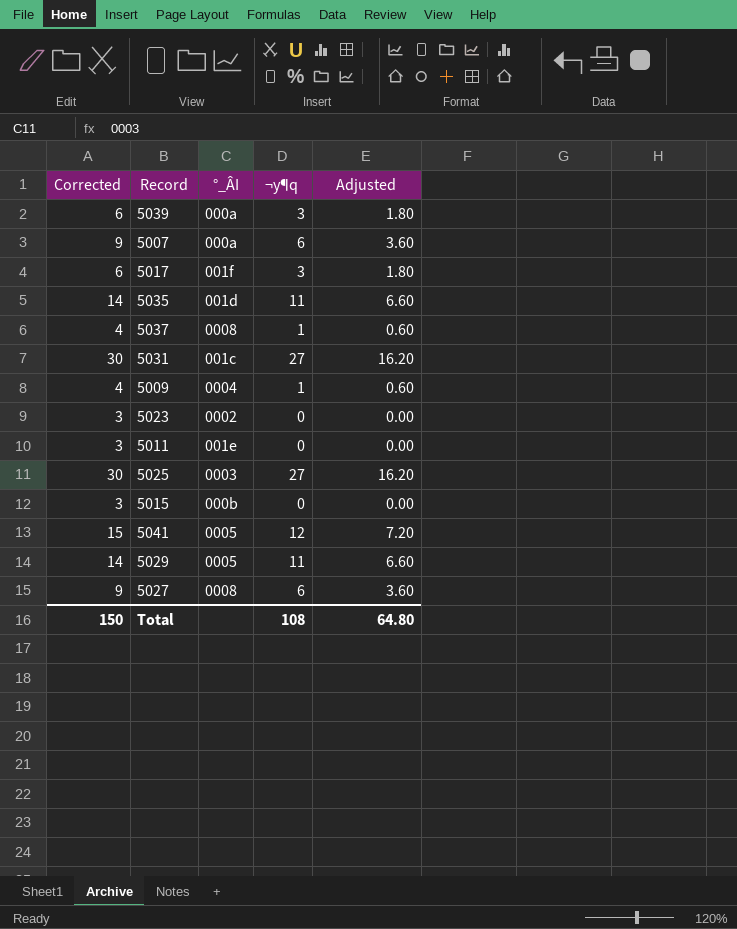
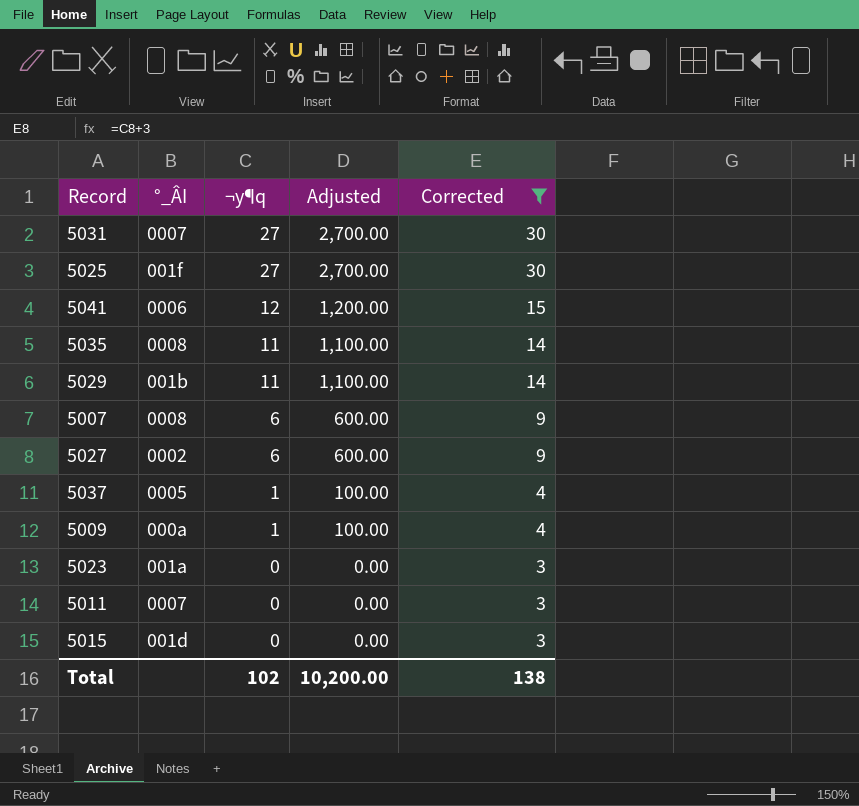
filter: none -> Corrected != 6
row order: none -> ¬y¶q descending
column Adjusted | formula: [¬y¶q] * 0.6 -> [¬y¶q] * 100
column Corrected | position: 1 -> 5
5031 | °_ÂI: 001c -> 0007
5025 | °_ÂI: 0003 -> 001f
5041 | °_ÂI: 0005 -> 0006
5035 | °_ÂI: 001d -> 0008
5029 | °_ÂI: 0005 -> 001b
5007 | °_ÂI: 000a -> 0008
5027 | °_ÂI: 0008 -> 0002
5037 | °_ÂI: 0008 -> 0005
5009 | °_ÂI: 0004 -> 000a
5023 | °_ÂI: 0002 -> 001a
5011 | °_ÂI: 001e -> 0007
5015 | °_ÂI: 000b -> 001d
Total | ¬y¶q: 108 -> 102
Total | Adjusted: 64.80 -> 10,200.00
Total | Corrected: 150 -> 138

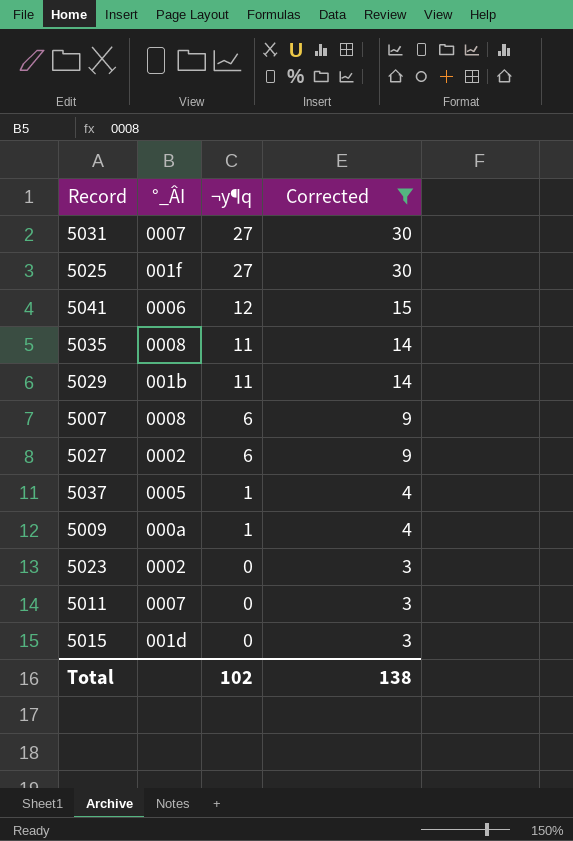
column Adjusted | formula: [¬y¶q] * 100 -> none
5023 | °_ÂI: 001a -> 0002

